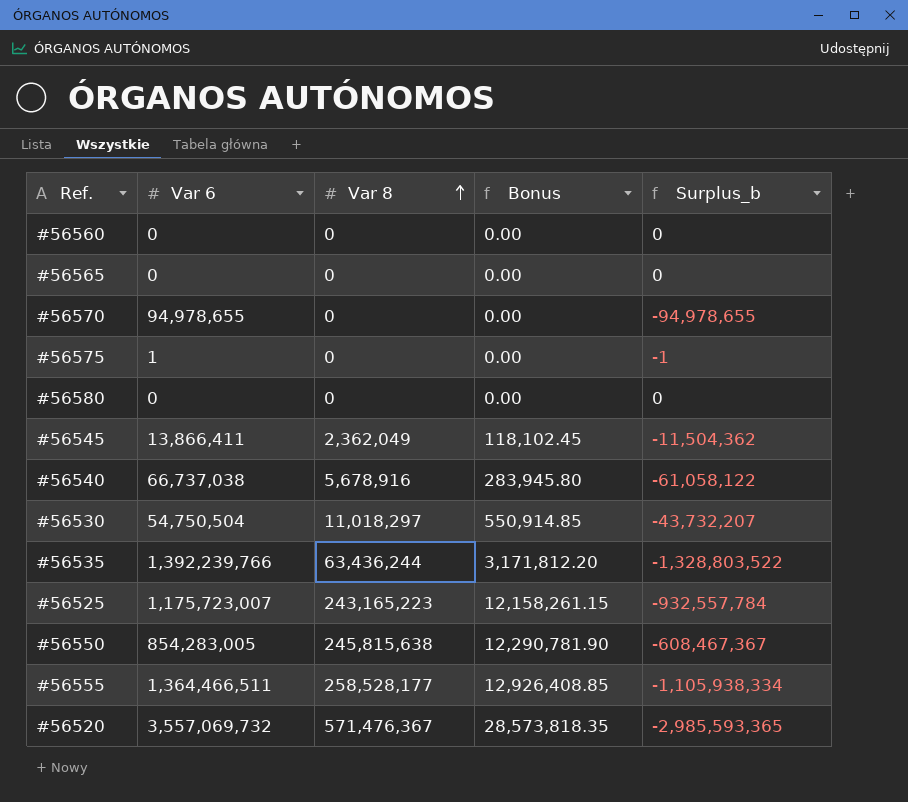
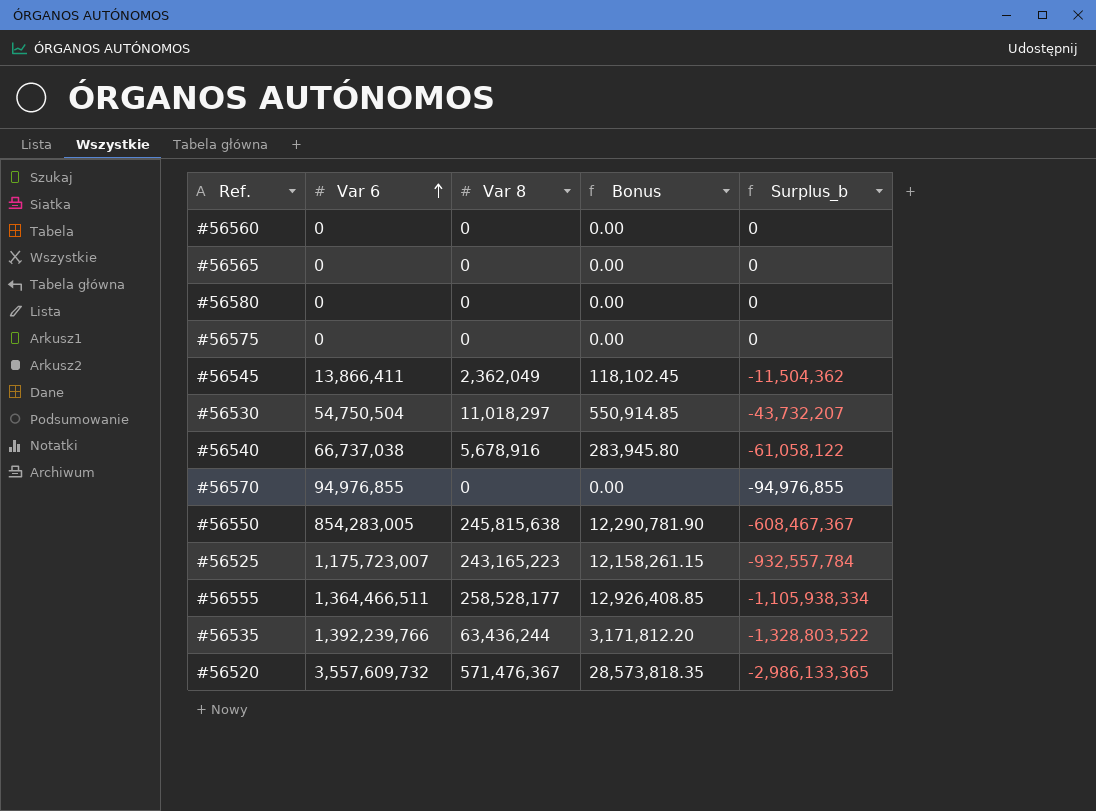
row order: Var 8 ascending -> Var 6 ascending
#56575 | Var 6: 1 -> 0
#56575 | Surplus_b: -1 -> 0
#56570 | Var 6: 94,978,655 -> 94,976,855
#56570 | Surplus_b: -94,978,655 -> -94,976,855
#56520 | Var 6: 3,557,069,732 -> 3,557,609,732
#56520 | Surplus_b: -2,985,593,365 -> -2,986,133,365

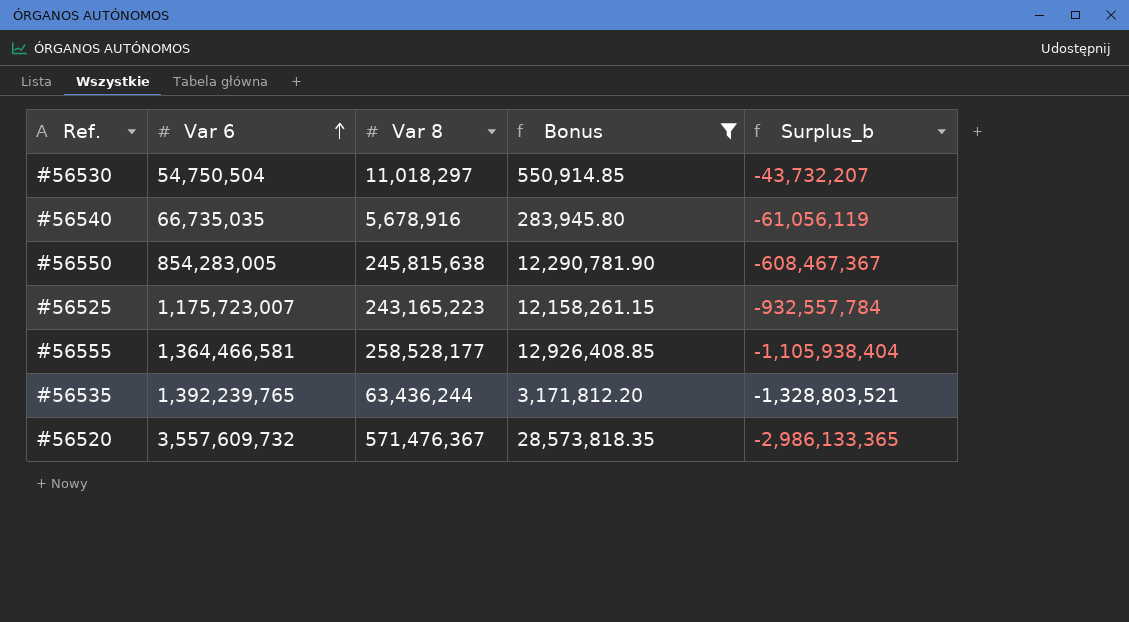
filter: none -> Bonus >= 283,945.80
#56540 | Var 6: 66,737,038 -> 66,735,035
#56540 | Surplus_b: -61,058,122 -> -61,056,119
#56555 | Var 6: 1,364,466,511 -> 1,364,466,581
#56555 | Surplus_b: -1,105,938,334 -> -1,105,938,404
#56535 | Var 6: 1,392,239,766 -> 1,392,239,765
#56535 | Surplus_b: -1,328,803,522 -> -1,328,803,521

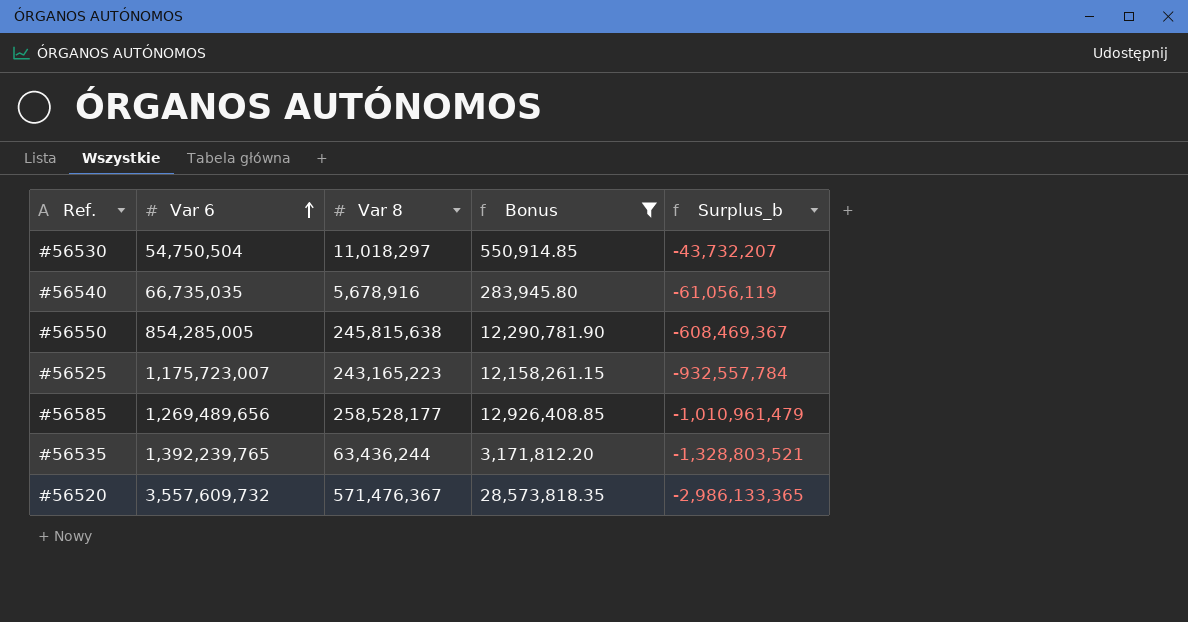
row #56555: 1,364,466,581 | 258,528,177 | 12,926,408.85 | -1,105,938,404 -> none
#56550 | Var 6: 854,283,005 -> 854,285,005
#56550 | Surplus_b: -608,467,367 -> -608,469,367
row #56585: none -> 1,269,489,656 | 258,528,177 | 12,926,408.85 | -1,010,961,479

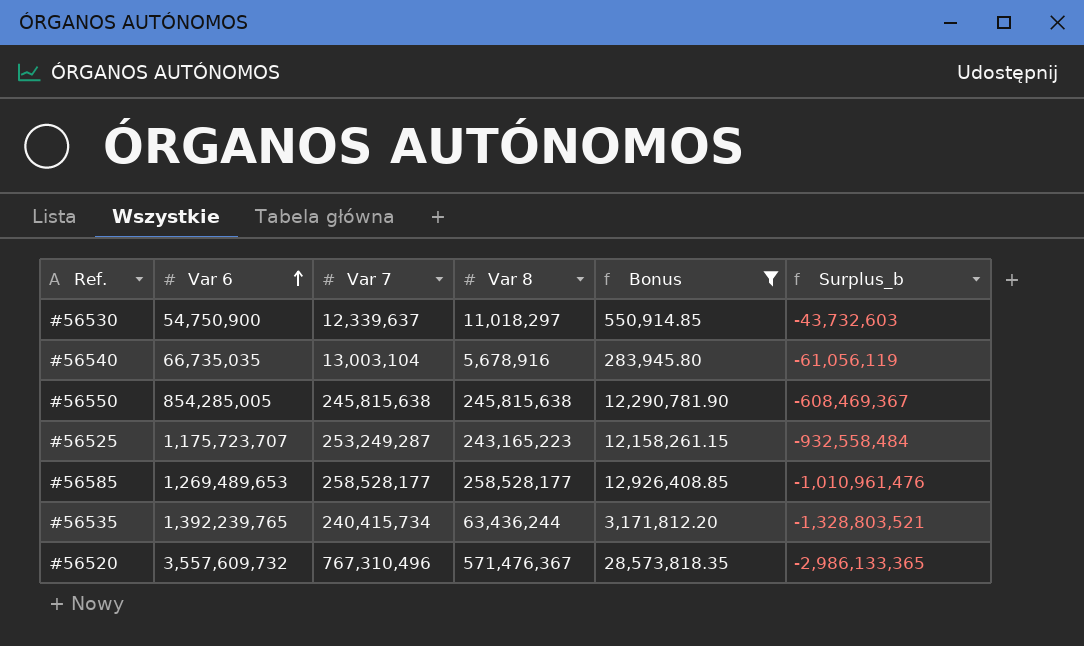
column Var 7 | position: none -> 3
#56530 | Var 6: 54,750,504 -> 54,750,900
#56530 | Surplus_b: -43,732,207 -> -43,732,603
#56525 | Var 6: 1,175,723,007 -> 1,175,723,707
#56525 | Surplus_b: -932,557,784 -> -932,558,484
#56585 | Var 6: 1,269,489,656 -> 1,269,489,653
#56585 | Surplus_b: -1,010,961,479 -> -1,010,961,476

